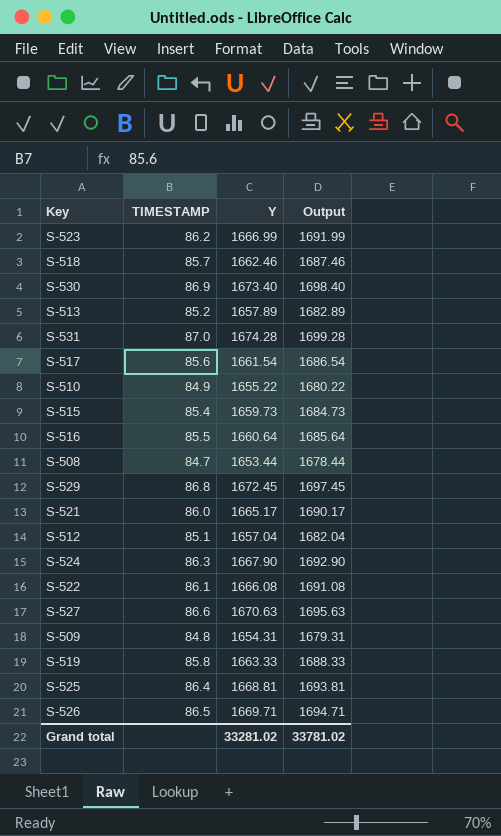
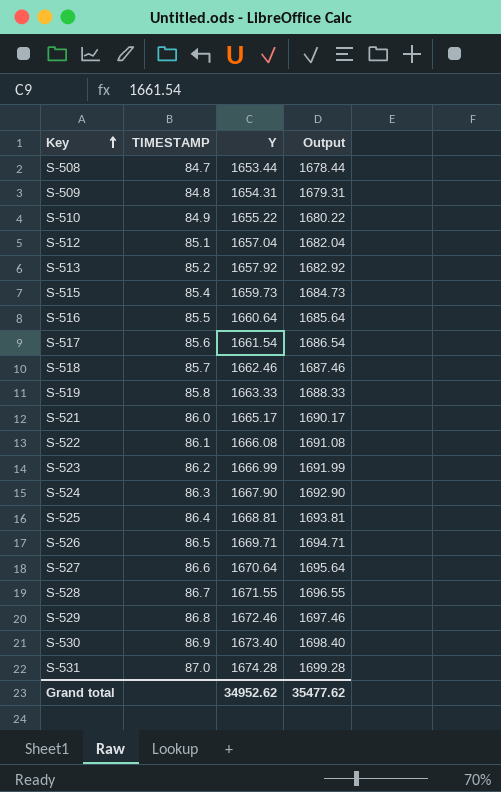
row order: none -> Key ascending
S-513 | Y: 1657.89 -> 1657.92
S-513 | Output: 1682.89 -> 1682.92
S-527 | Y: 1670.63 -> 1670.64
S-527 | Output: 1695.63 -> 1695.64
row S-528: none -> 86.7 | 1671.55 | 1696.55
S-529 | Y: 1672.45 -> 1672.46
S-529 | Output: 1697.45 -> 1697.46
Grand total | Y: 33281.02 -> 34952.62
Grand total | Output: 33781.02 -> 35477.62

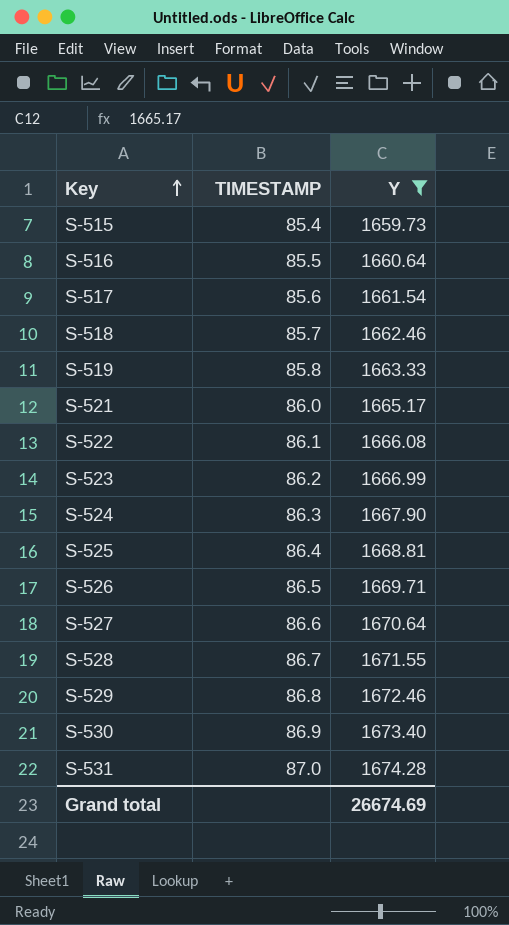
filter: none -> Y >= 1659.73
column Output | formula: [Y] + 25 -> none
Grand total | Y: 34952.62 -> 26674.69

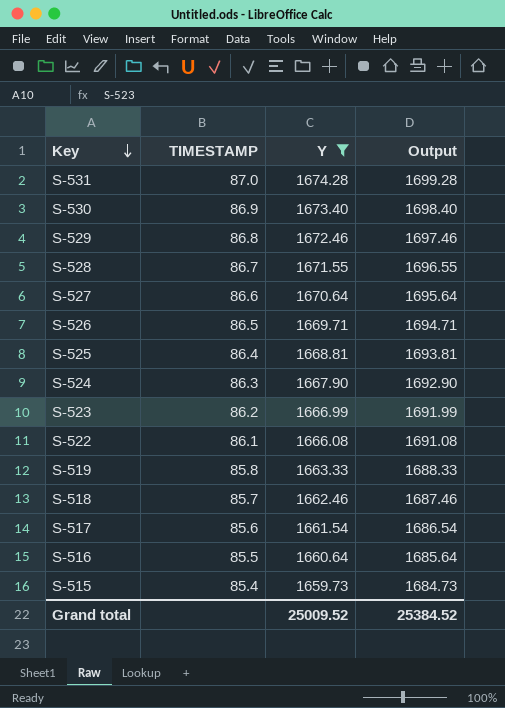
row order: Key ascending -> Key descending
column Output | formula: none -> [Y] + 25
row S-521: 86.0 | 1665.17 -> none
Grand total | Y: 26674.69 -> 25009.52

